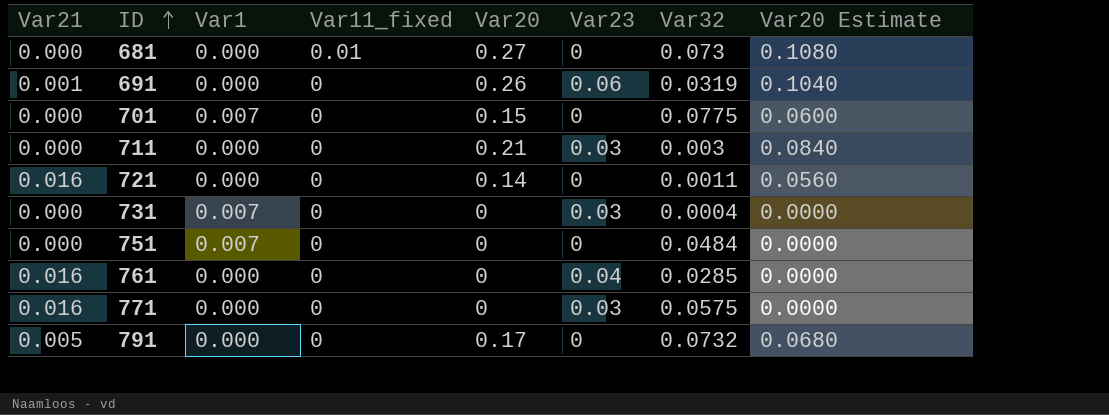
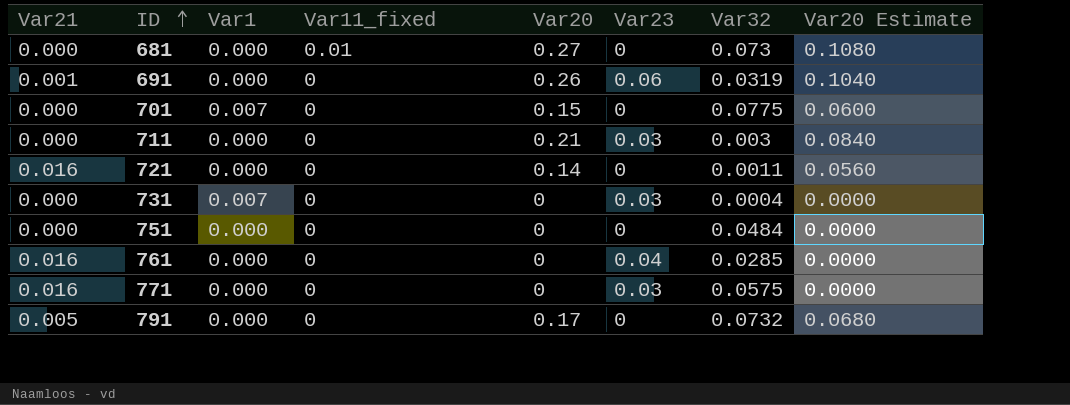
751 | Var1: 0.007 -> 0.000

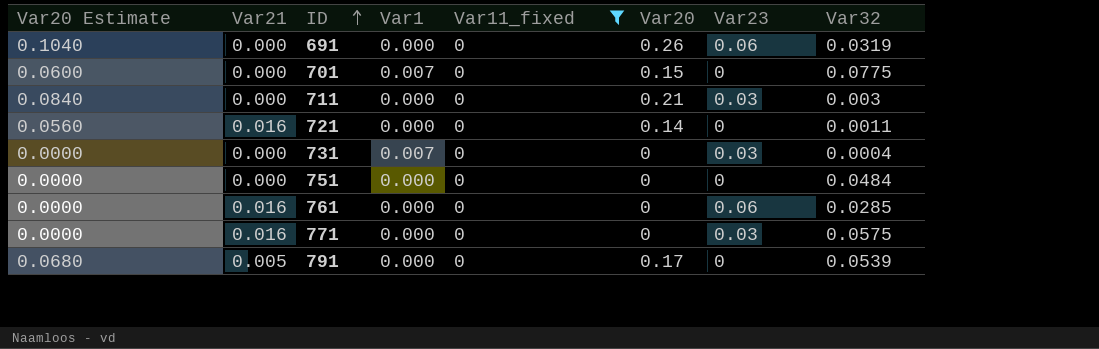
filter: none -> Var11_fixed = 0
column Var20 Estimate | position: 8 -> 1
691 | Var21: 0.001 -> 0.000
761 | Var23: 0.04 -> 0.06
791 | Var32: 0.0732 -> 0.0539

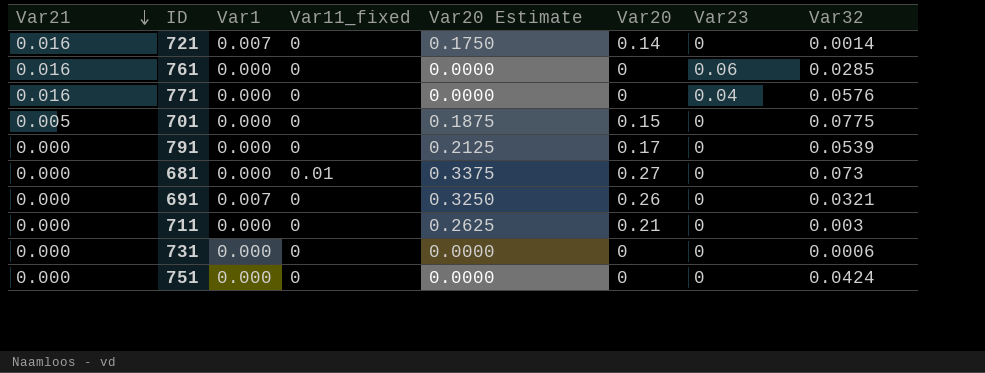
filter: Var11_fixed = 0 -> none
row order: ID ascending -> Var21 descending
column Var20 Estimate | formula: [Var20] * 0.4 -> [Var20] * 1.25
column Var20 Estimate | position: 1 -> 5
721 | Var1: 0.000 -> 0.007
721 | Var32: 0.0011 -> 0.0014
771 | Var23: 0.03 -> 0.04
771 | Var32: 0.0575 -> 0.0576
701 | Var21: 0.000 -> 0.005
701 | Var1: 0.007 -> 0.000
791 | Var21: 0.005 -> 0.000
691 | Var1: 0.000 -> 0.007
691 | Var23: 0.06 -> 0
691 | Var32: 0.0319 -> 0.0321
711 | Var23: 0.03 -> 0
731 | Var1: 0.007 -> 0.000
731 | Var23: 0.03 -> 0
731 | Var32: 0.0004 -> 0.0006
751 | Var32: 0.0484 -> 0.0424

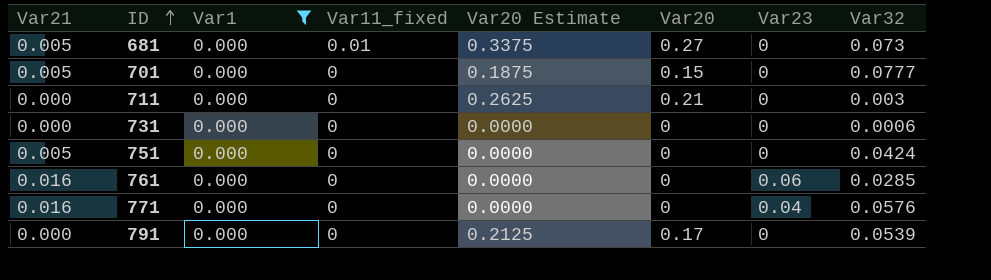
filter: none -> Var1 = 0.000
row order: Var21 descending -> ID ascending
681 | Var21: 0.000 -> 0.005
701 | Var32: 0.0775 -> 0.0777
751 | Var21: 0.000 -> 0.005

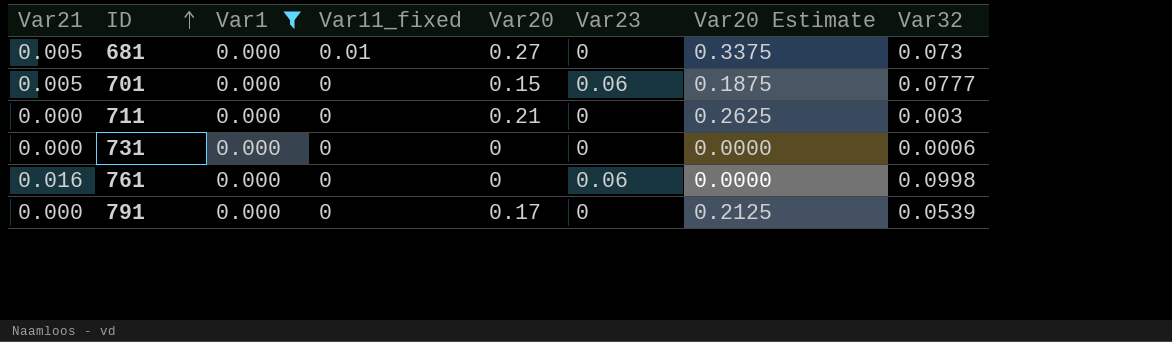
column Var20 Estimate | position: 5 -> 7
row 751: 0.005 | 0.000 | 0 | 0.0000 | 0 | 0 | 0.0424 -> none
row 771: 0.016 | 0.000 | 0 | 0.0000 | 0 | 0.04 | 0.0576 -> none
701 | Var23: 0 -> 0.06
761 | Var32: 0.0285 -> 0.0998

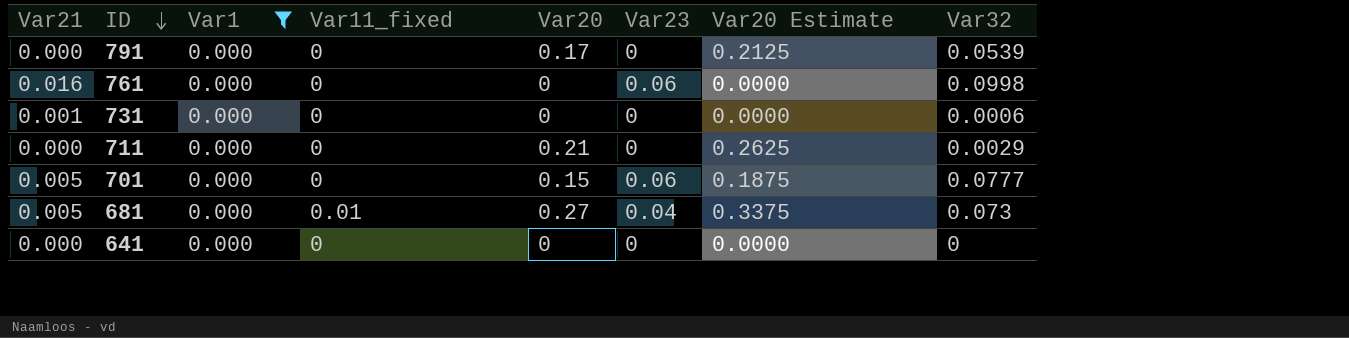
row order: ID ascending -> ID descending
731 | Var21: 0.000 -> 0.001
711 | Var32: 0.003 -> 0.0029
681 | Var23: 0 -> 0.04
row 641: none -> 0.000 | 0.000 | 0 | 0 | 0 | 0.0000 | 0

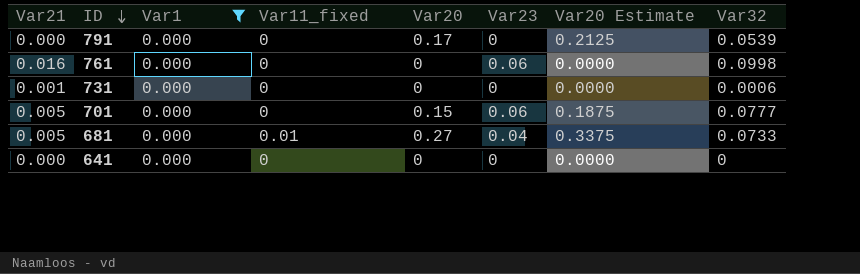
row 711: 0.000 | 0.000 | 0 | 0.21 | 0 | 0.2625 | 0.0029 -> none
681 | Var32: 0.073 -> 0.0733

